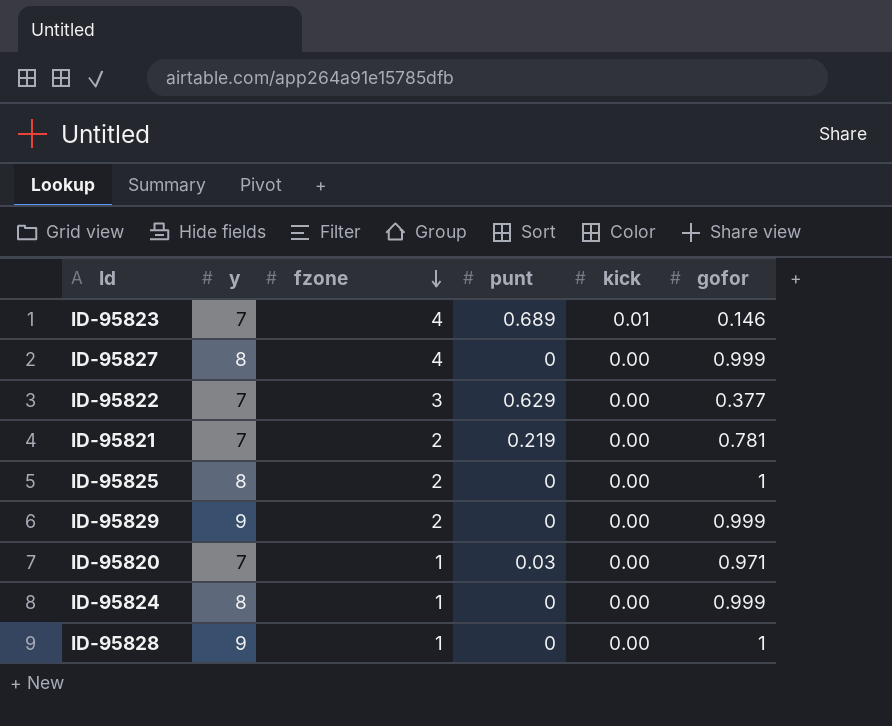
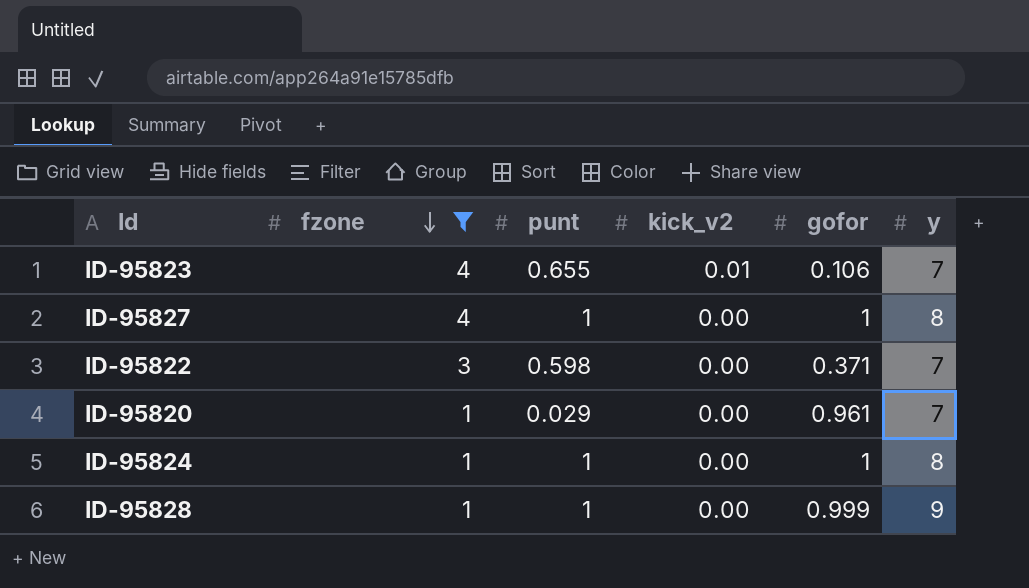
filter: none -> fzone != 2
column name: kick -> kick_v2
column y | position: 2 -> 6
ID-95823 | punt: 0.689 -> 0.655
ID-95823 | gofor: 0.146 -> 0.106
ID-95827 | punt: 0 -> 1
ID-95827 | gofor: 0.999 -> 1
ID-95822 | punt: 0.629 -> 0.598
ID-95822 | gofor: 0.377 -> 0.371
ID-95820 | punt: 0.03 -> 0.029
ID-95820 | gofor: 0.971 -> 0.961
ID-95824 | punt: 0 -> 1
ID-95824 | gofor: 0.999 -> 1
ID-95828 | punt: 0 -> 1
ID-95828 | gofor: 1 -> 0.999

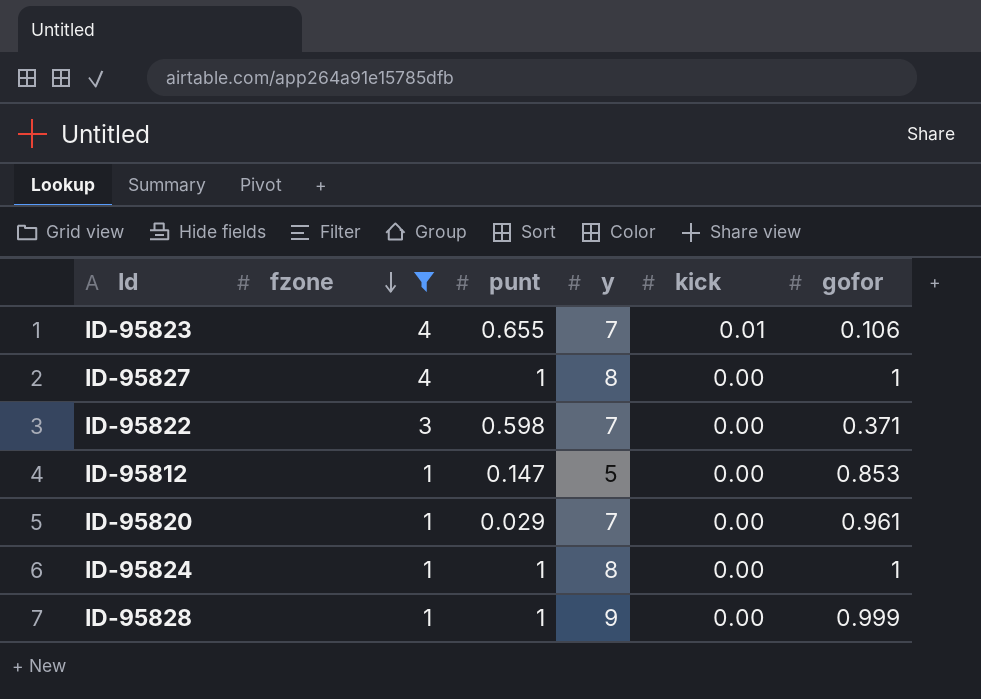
column y | position: 6 -> 4
column name: kick_v2 -> kick
row ID-95812: none -> 1 | 0.147 | 5 | 0.00 | 0.853

